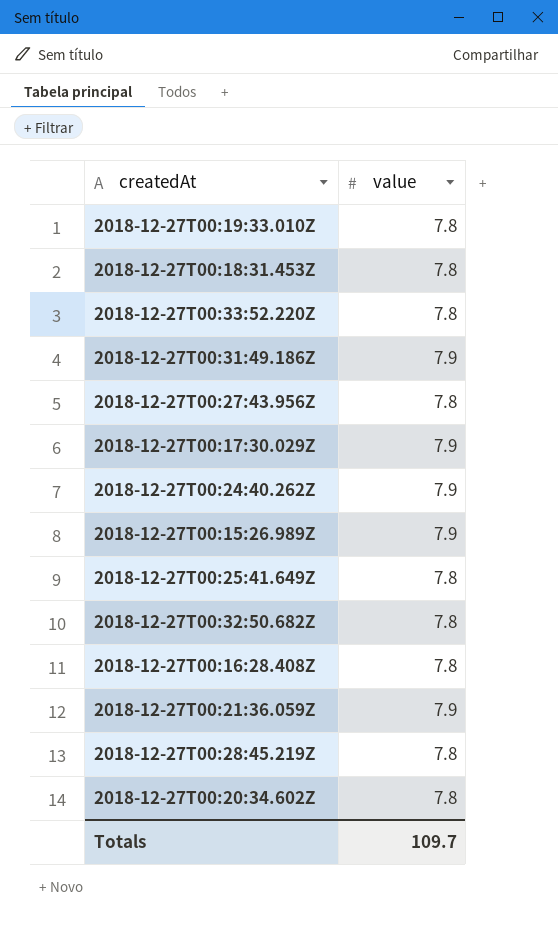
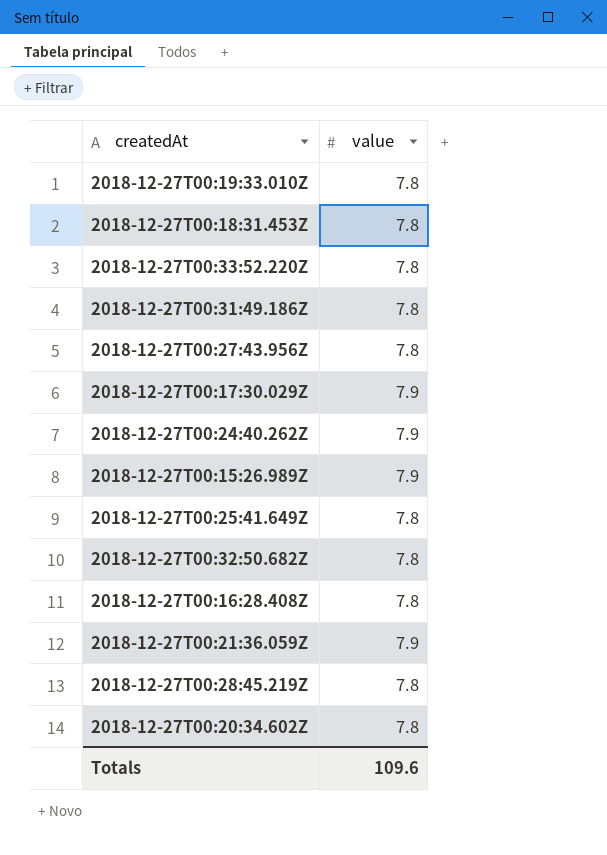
2018-12-27T00:31:49.186Z | value: 7.9 -> 7.8
Totals | value: 109.7 -> 109.6

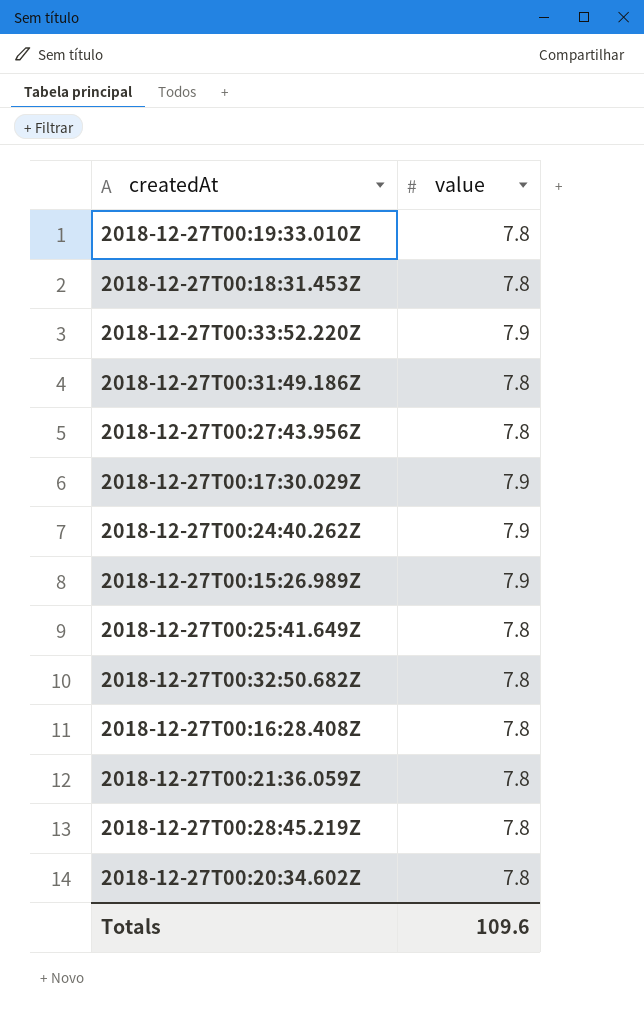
2018-12-27T00:33:52.220Z | value: 7.8 -> 7.9
2018-12-27T00:21:36.059Z | value: 7.9 -> 7.8

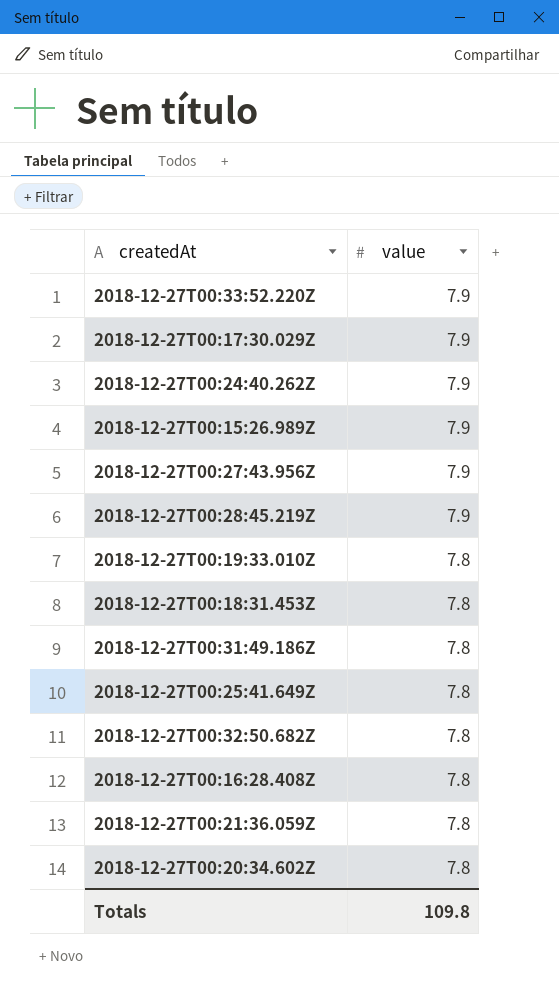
row order: none -> value descending
2018-12-27T00:27:43.956Z | value: 7.8 -> 7.9
2018-12-27T00:28:45.219Z | value: 7.8 -> 7.9
Totals | value: 109.6 -> 109.8

